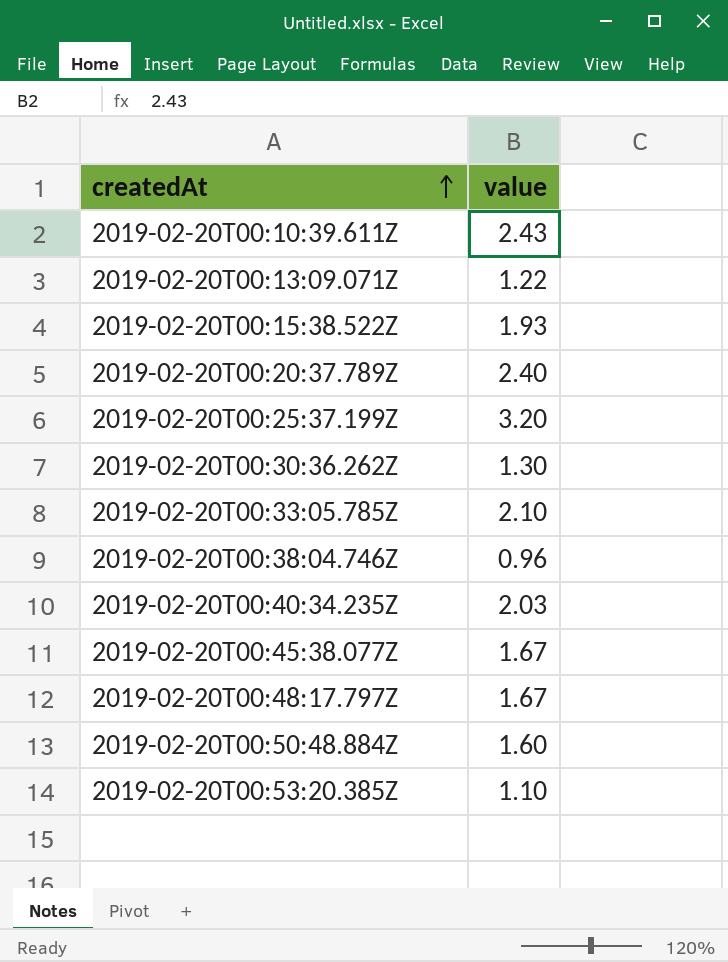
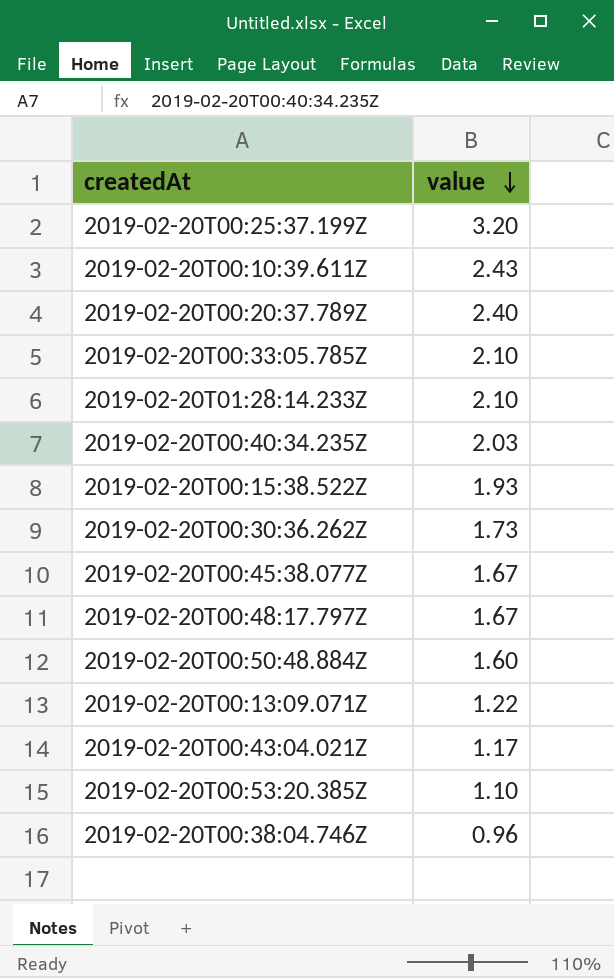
row order: createdAt ascending -> value descending
row 2019-02-20T01:28:14.233Z: none -> 2.10
2019-02-20T00:30:36.262Z | value: 1.30 -> 1.73
row 2019-02-20T00:43:04.021Z: none -> 1.17

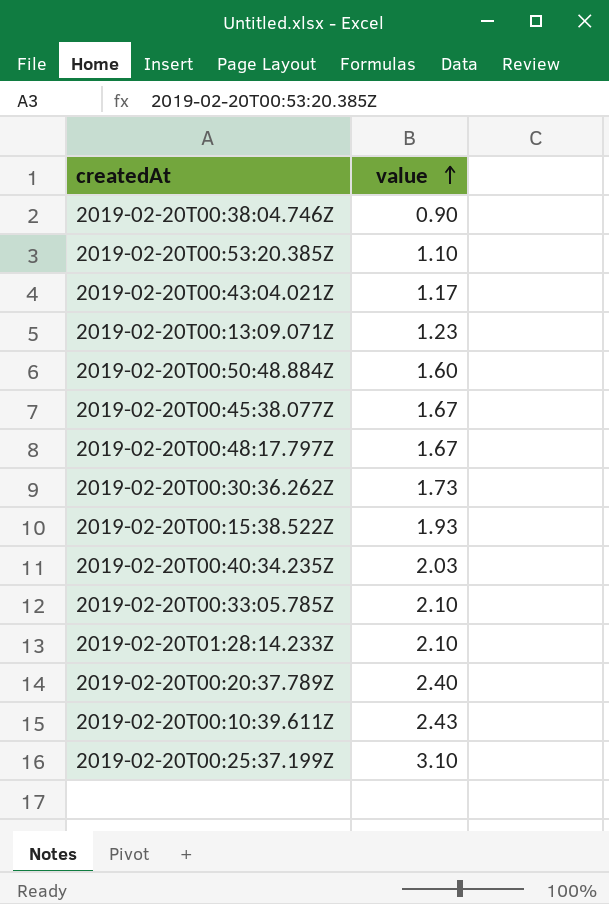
row order: value descending -> value ascending
2019-02-20T00:38:04.746Z | value: 0.96 -> 0.90
2019-02-20T00:13:09.071Z | value: 1.22 -> 1.23
2019-02-20T00:25:37.199Z | value: 3.20 -> 3.10

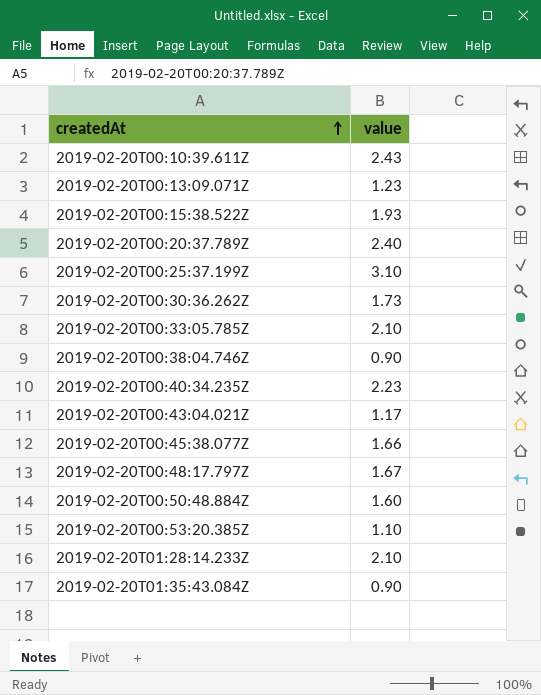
row order: value ascending -> createdAt ascending
2019-02-20T00:40:34.235Z | value: 2.03 -> 2.23
2019-02-20T00:45:38.077Z | value: 1.67 -> 1.66
row 2019-02-20T01:35:43.084Z: none -> 0.90

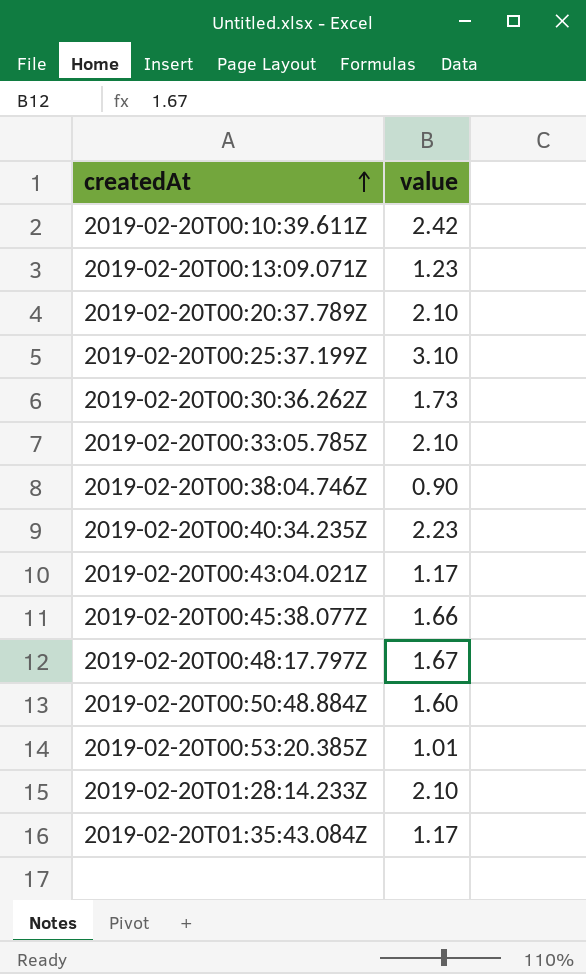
row 2019-02-20T00:15:38.522Z: 1.93 -> none
2019-02-20T00:10:39.611Z | value: 2.43 -> 2.42
2019-02-20T00:20:37.789Z | value: 2.40 -> 2.10
2019-02-20T00:53:20.385Z | value: 1.10 -> 1.01
2019-02-20T01:35:43.084Z | value: 0.90 -> 1.17

